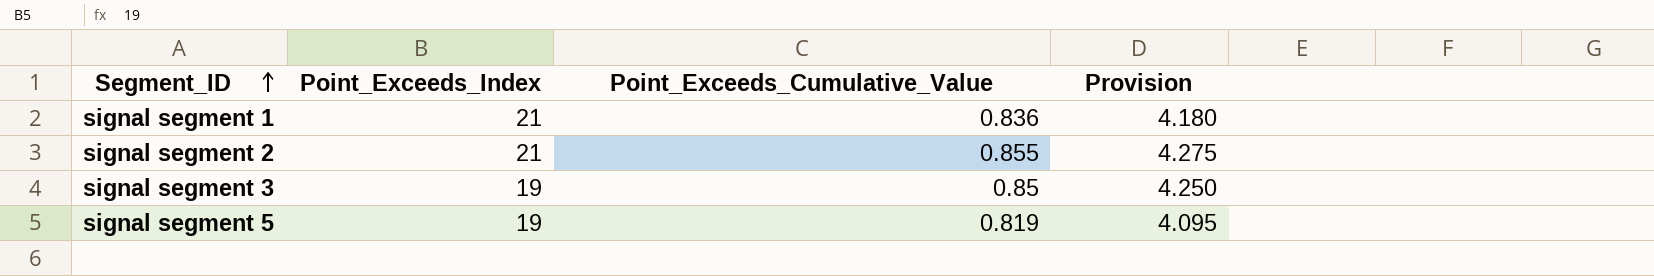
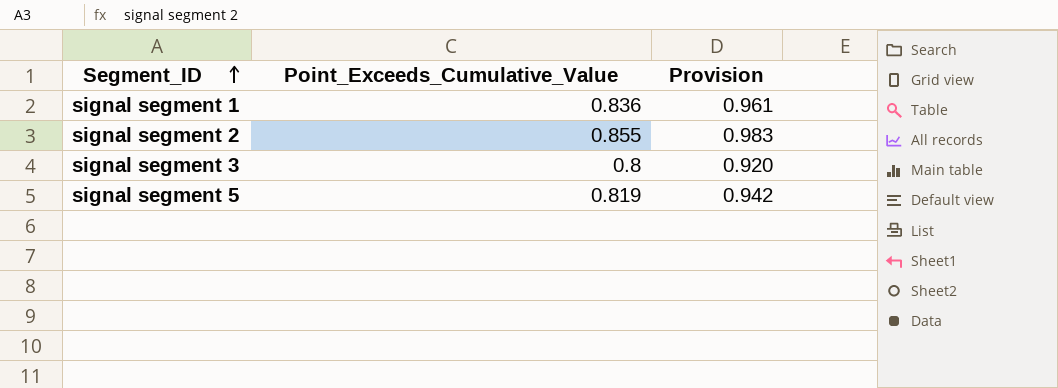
column Point_Exceeds_Index | position: 2 -> none
column Provision | formula: [Point_Exceeds_Cumulative_Value] * 5 -> [Point_Exceeds_Cumulative_Value] * 1.15
signal segment 3 | Point_Exceeds_Cumulative_Value: 0.85 -> 0.8

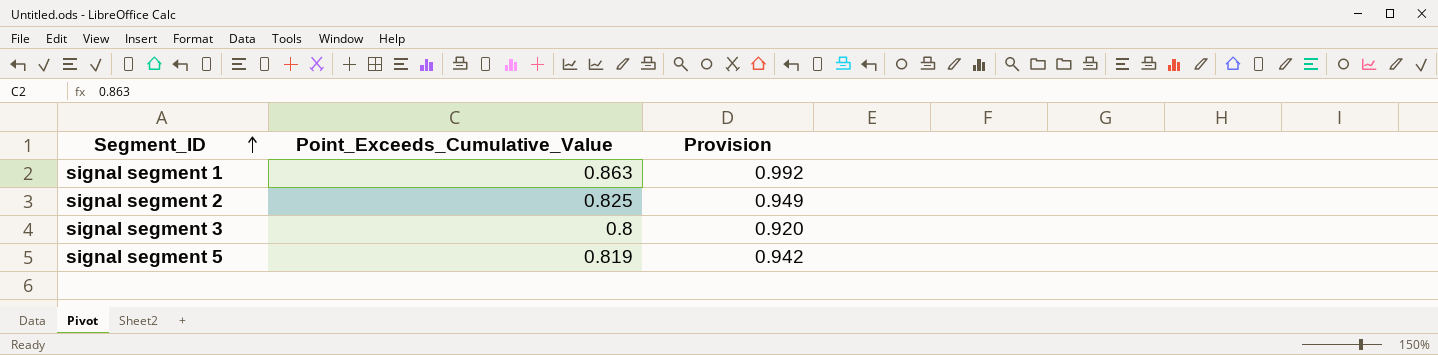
signal segment 1 | Point_Exceeds_Cumulative_Value: 0.836 -> 0.863
signal segment 1 | Provision: 0.961 -> 0.992
signal segment 2 | Point_Exceeds_Cumulative_Value: 0.855 -> 0.825
signal segment 2 | Provision: 0.983 -> 0.949

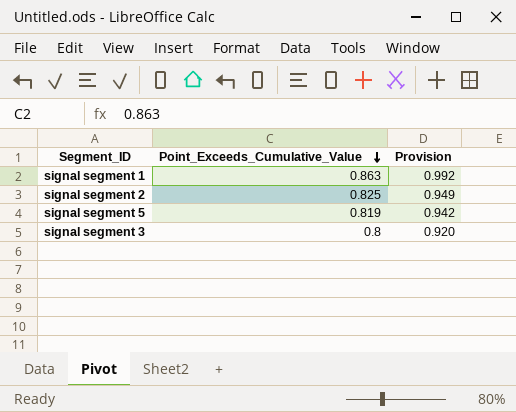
row order: Segment_ID ascending -> Point_Exceeds_Cumulative_Value descending

